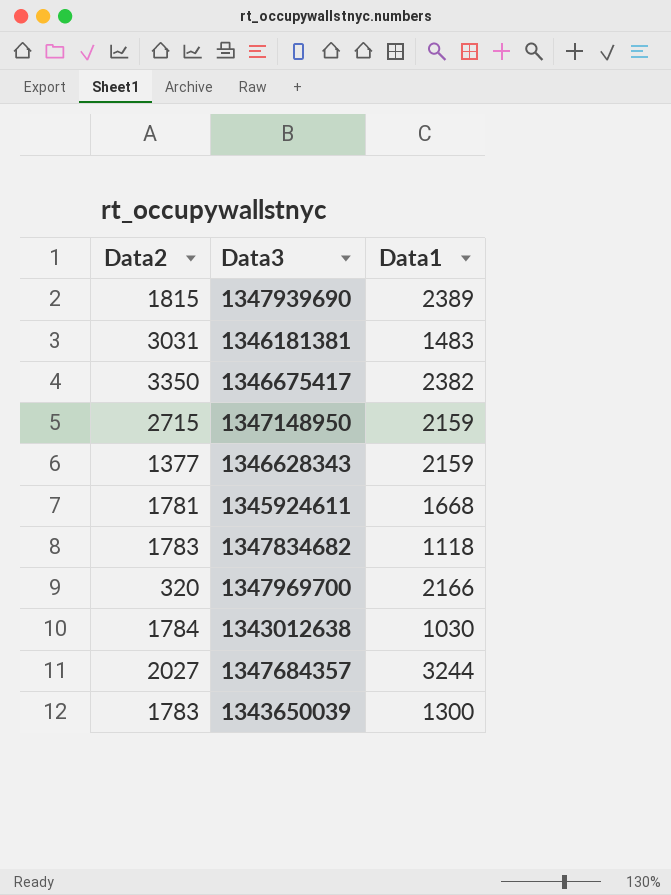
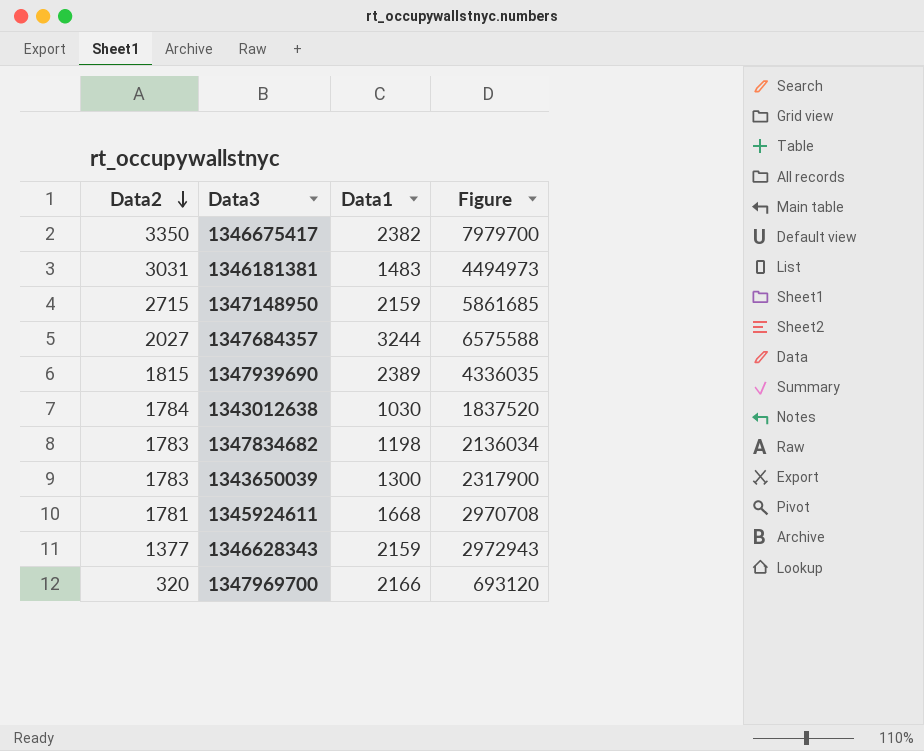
row order: none -> Data2 descending
column Figure | formula: none -> [Data2] * [Data1]
1347834682 | Data1: 1118 -> 1198

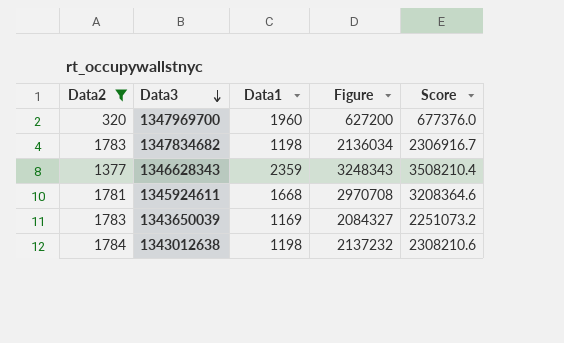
filter: none -> Data2 <= 1784
row order: Data2 descending -> Data3 descending
column Score | formula: none -> [Figure] * 1.08
1347969700 | Data1: 2166 -> 1960
1347969700 | Figure: 693120 -> 627200
1346628343 | Data1: 2159 -> 2359
1346628343 | Figure: 2972943 -> 3248343
1343650039 | Data1: 1300 -> 1169
1343650039 | Figure: 2317900 -> 2084327
1343012638 | Data1: 1030 -> 1198
1343012638 | Figure: 1837520 -> 2137232

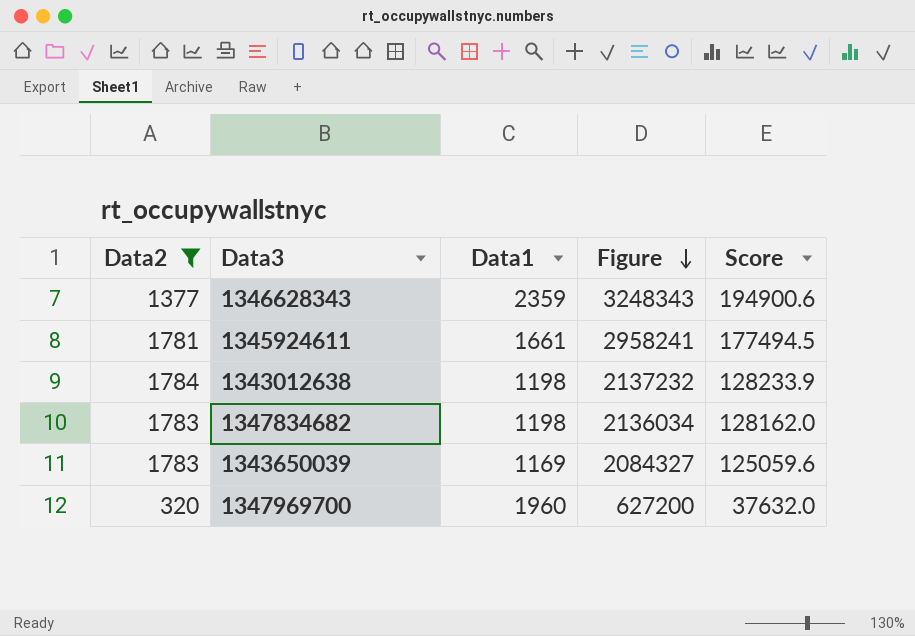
row order: Data3 descending -> Figure descending
column Score | formula: [Figure] * 1.08 -> [Figure] * 0.06
1345924611 | Data1: 1668 -> 1661
1345924611 | Figure: 2970708 -> 2958241

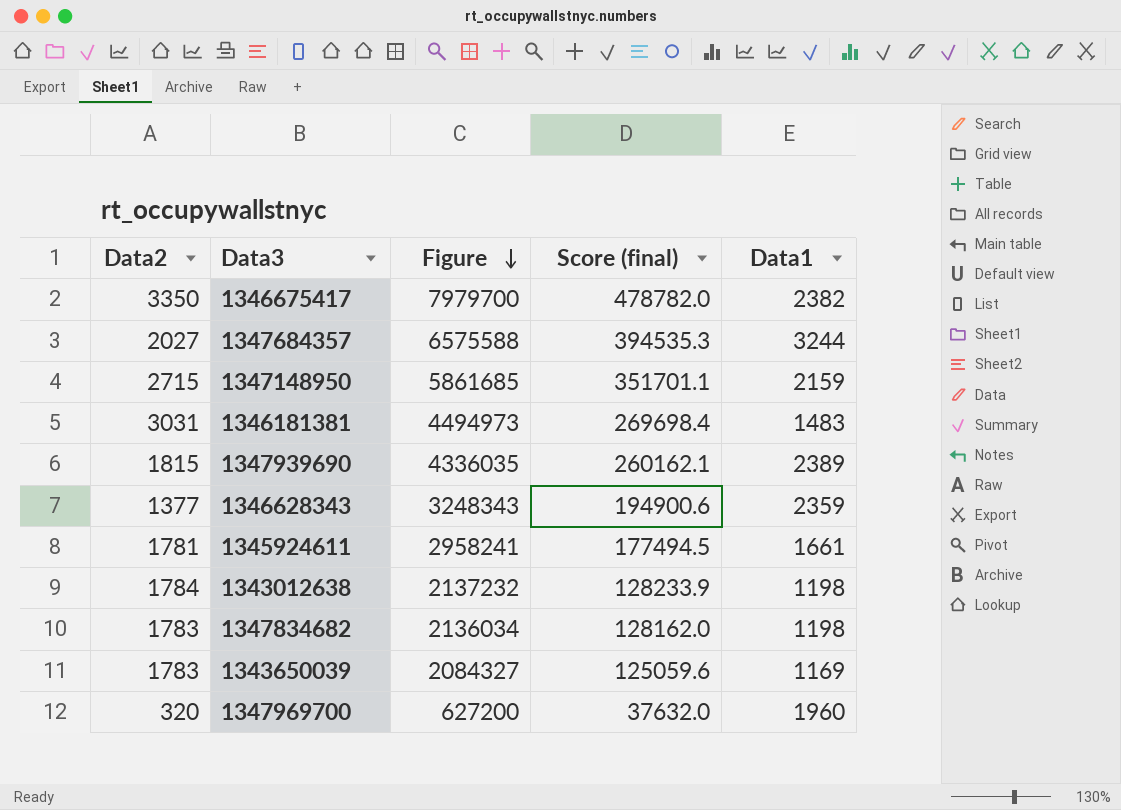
filter: Data2 <= 1784 -> none
column name: Score -> Score (final)
column Data1 | position: 3 -> 5

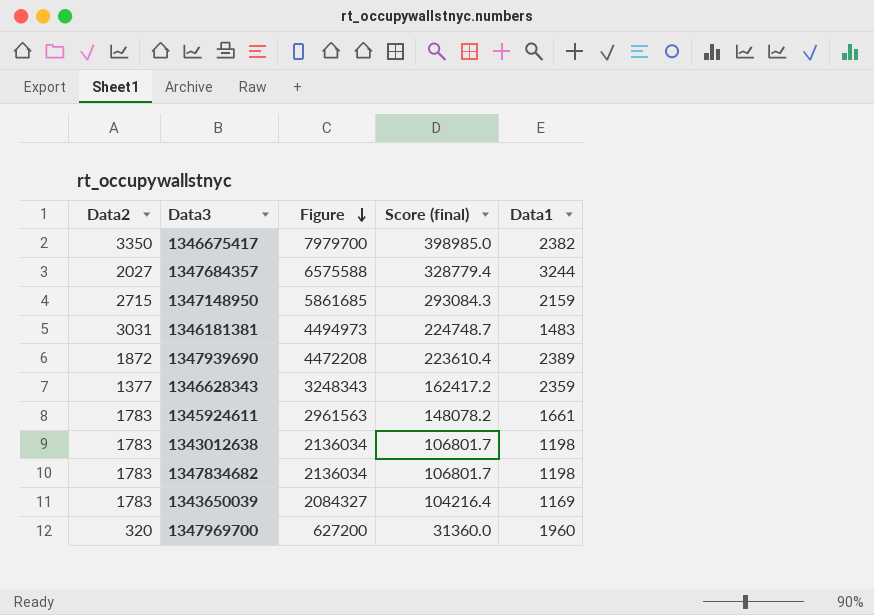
column Score (final) | formula: [Figure] * 0.06 -> [Figure] * 0.05
1347939690 | Data2: 1815 -> 1872
1347939690 | Figure: 4336035 -> 4472208
1345924611 | Data2: 1781 -> 1783
1345924611 | Figure: 2958241 -> 2961563
1343012638 | Data2: 1784 -> 1783
1343012638 | Figure: 2137232 -> 2136034

